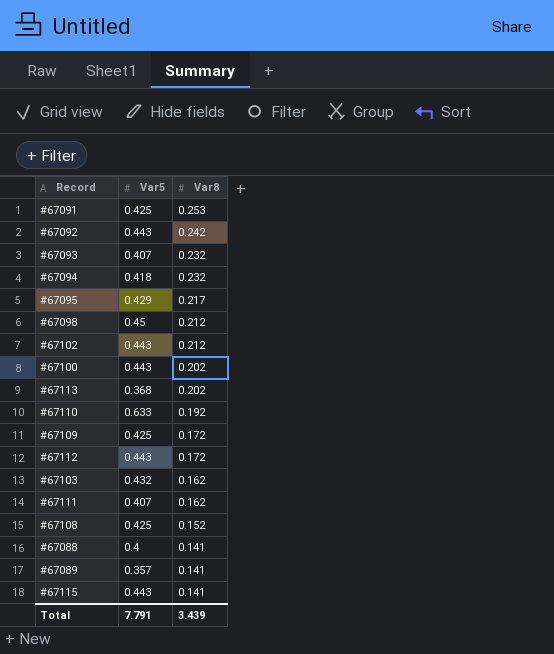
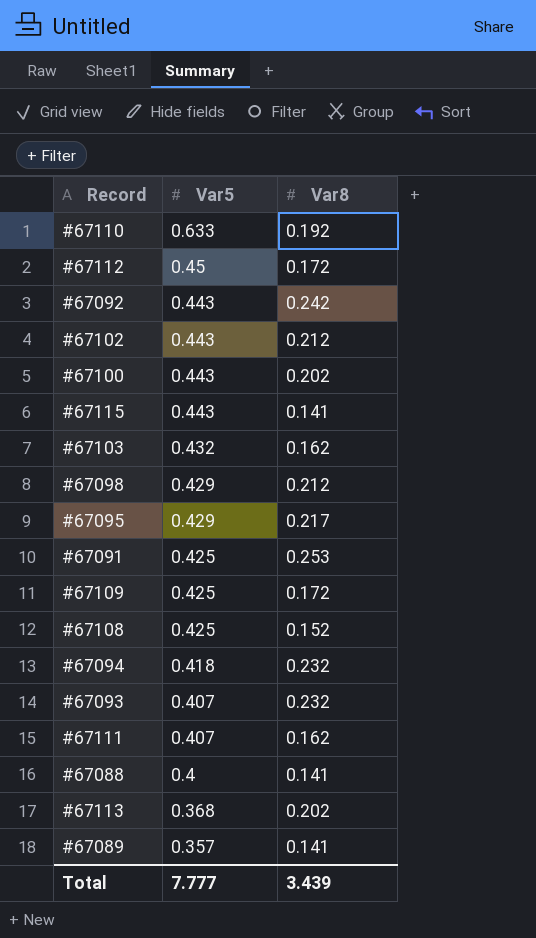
row order: Var8 descending -> Var5 descending
#67112 | Var5: 0.443 -> 0.45
#67098 | Var5: 0.45 -> 0.429
Total | Var5: 7.791 -> 7.777

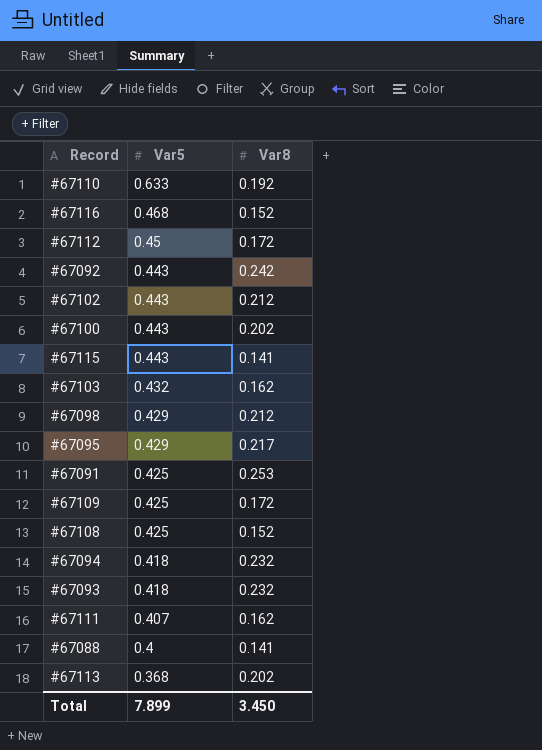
row #67089: 0.357 | 0.141 -> none
row #67116: none -> 0.468 | 0.152
#67093 | Var5: 0.407 -> 0.418
Total | Var5: 7.777 -> 7.899
Total | Var8: 3.439 -> 3.450

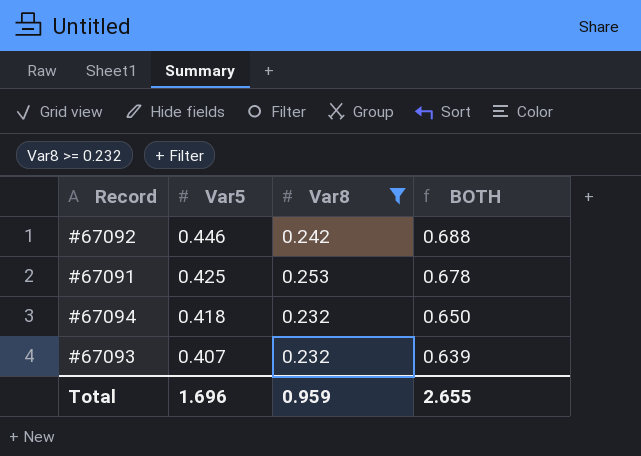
filter: none -> Var8 >= 0.232
column BOTH | formula: none -> [Var5] + [Var8]
#67092 | Var5: 0.443 -> 0.446
#67093 | Var5: 0.418 -> 0.407
Total | Var5: 7.899 -> 1.696
Total | Var8: 3.450 -> 0.959

